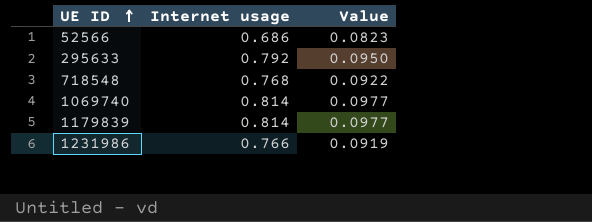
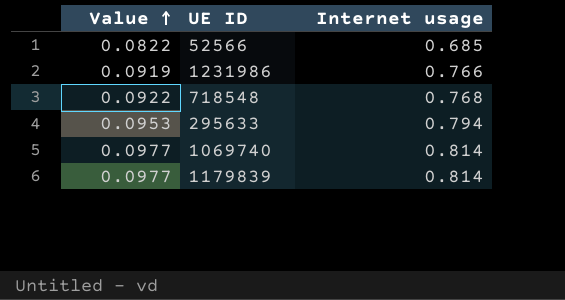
row order: UE ID ascending -> Value ascending
column Value | position: 3 -> 1
52566 | Value: 0.0823 -> 0.0822
52566 | Internet usage: 0.686 -> 0.685
295633 | Value: 0.0950 -> 0.0953
295633 | Internet usage: 0.792 -> 0.794

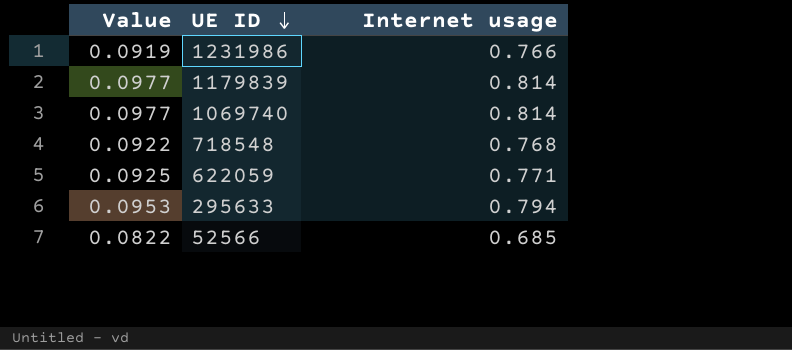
row order: Value ascending -> UE ID descending
row 622059: none -> 0.0925 | 0.771

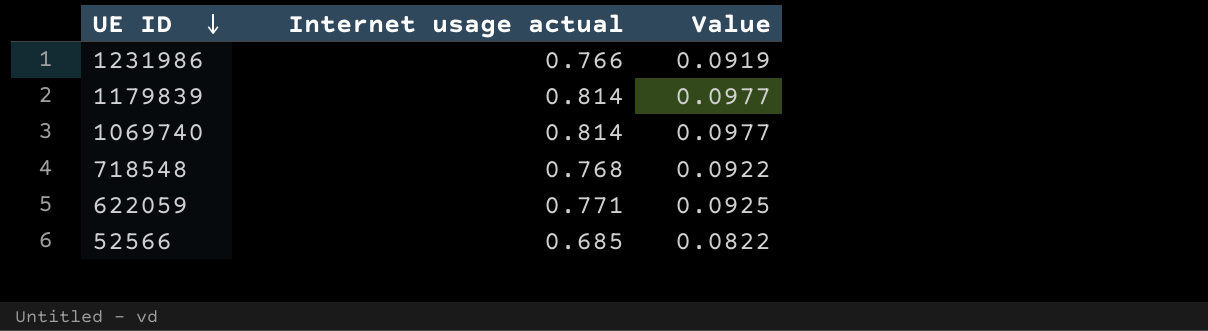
column name: Internet usage -> Internet usage actual
column Value | position: 1 -> 3
row 295633: 0.0953 | 0.794 -> none

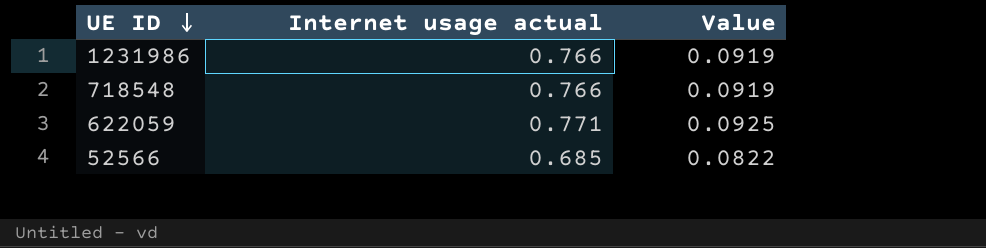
row 1179839: 0.814 | 0.0977 -> none
row 1069740: 0.814 | 0.0977 -> none
718548 | Internet usage actual: 0.768 -> 0.766
718548 | Value: 0.0922 -> 0.0919

